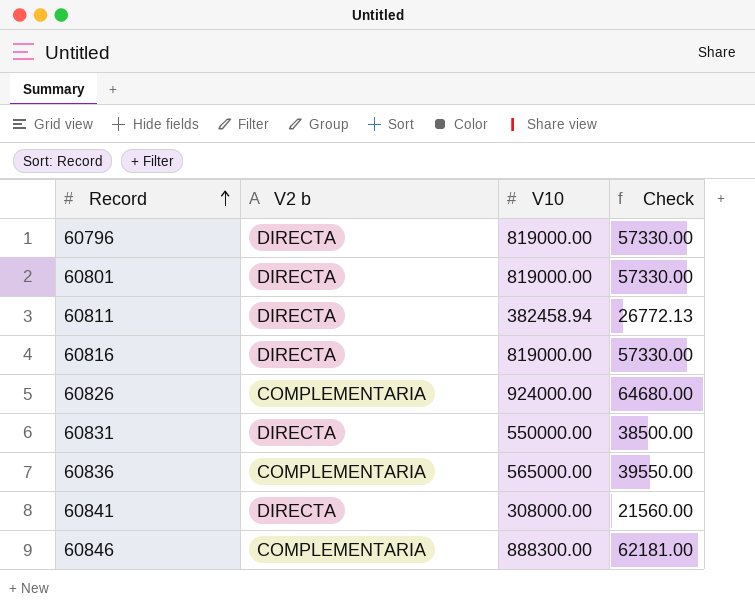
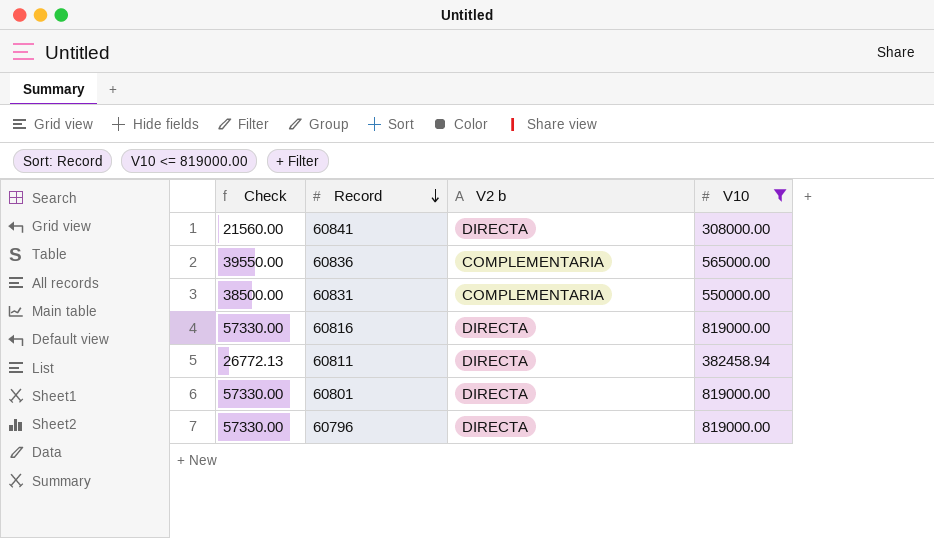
filter: none -> V10 <= 819000.00
row order: Record ascending -> Record descending
column Check | position: 4 -> 1
60831 | V2 b: DIRECTA -> COMPLEMENTARIA

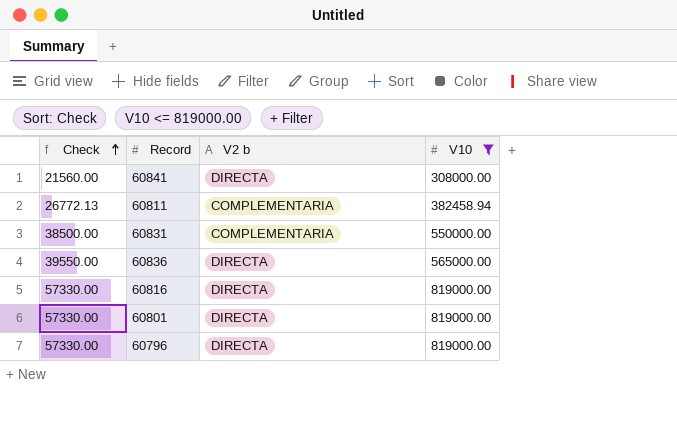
row order: Record descending -> Check ascending
60811 | V2 b: DIRECTA -> COMPLEMENTARIA
60836 | V2 b: COMPLEMENTARIA -> DIRECTA

